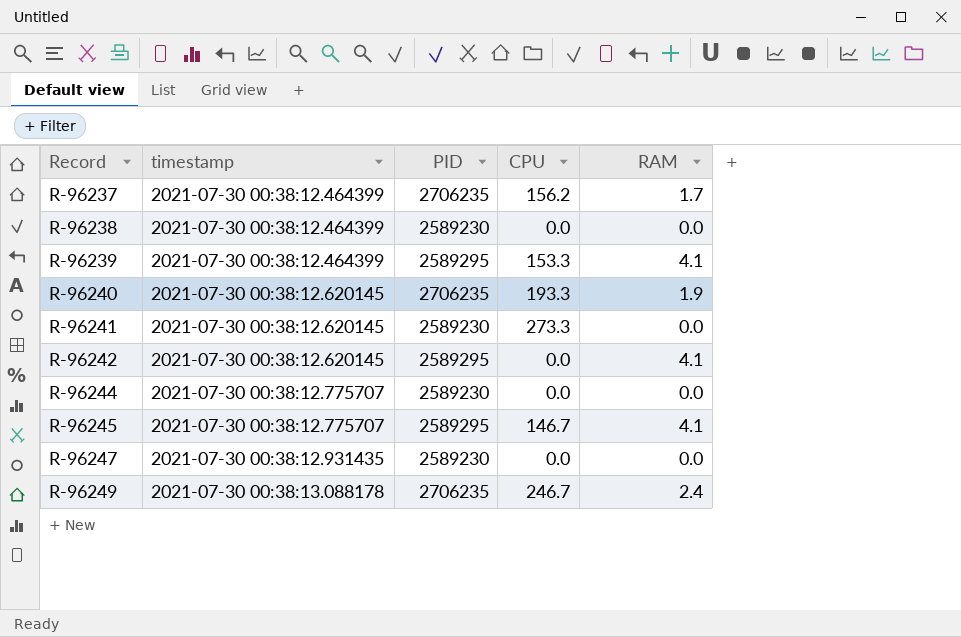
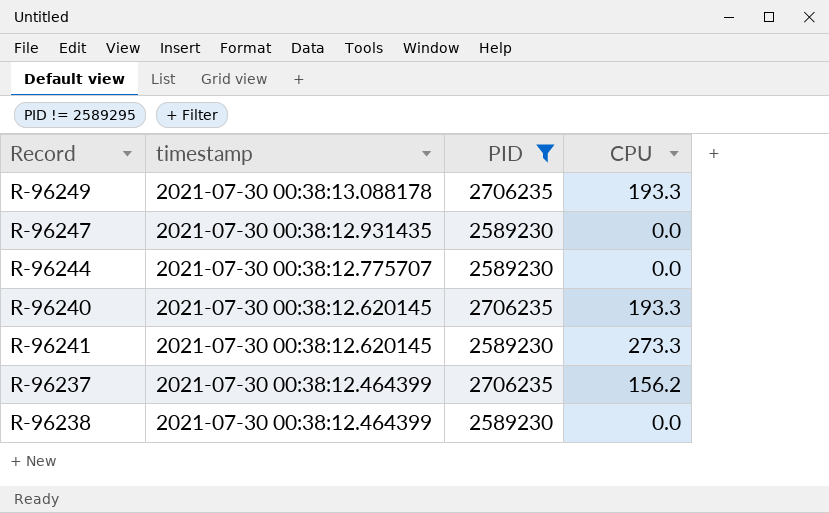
filter: none -> PID != 2589295
row order: Record ascending -> timestamp descending
column RAM | position: 5 -> none
R-96249 | CPU: 246.7 -> 193.3

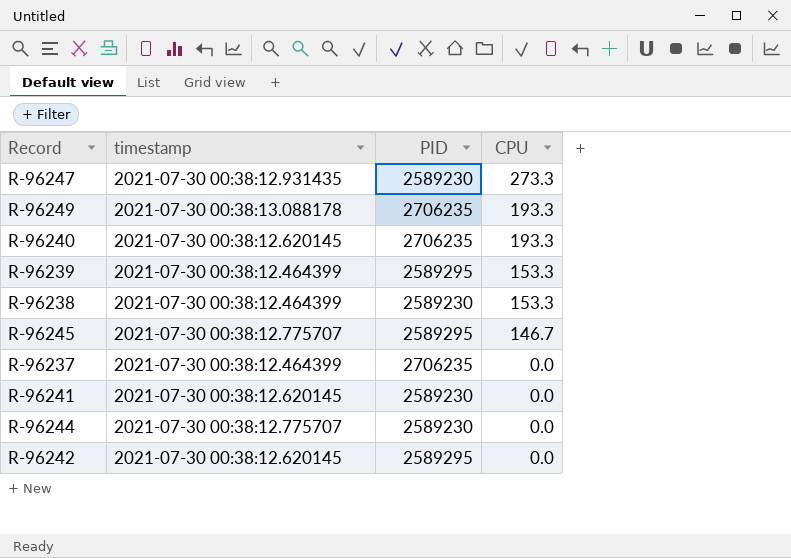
filter: PID != 2589295 -> none
row order: timestamp descending -> CPU descending
R-96247 | CPU: 0.0 -> 273.3
R-96238 | CPU: 0.0 -> 153.3
R-96237 | CPU: 156.2 -> 0.0
R-96241 | CPU: 273.3 -> 0.0

